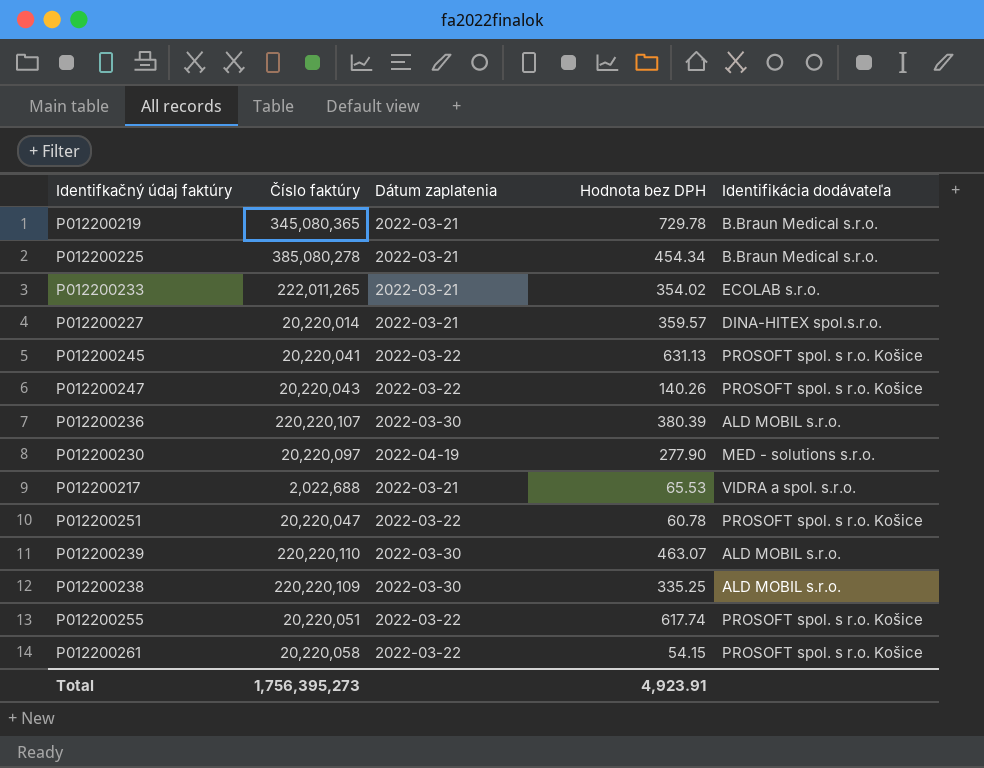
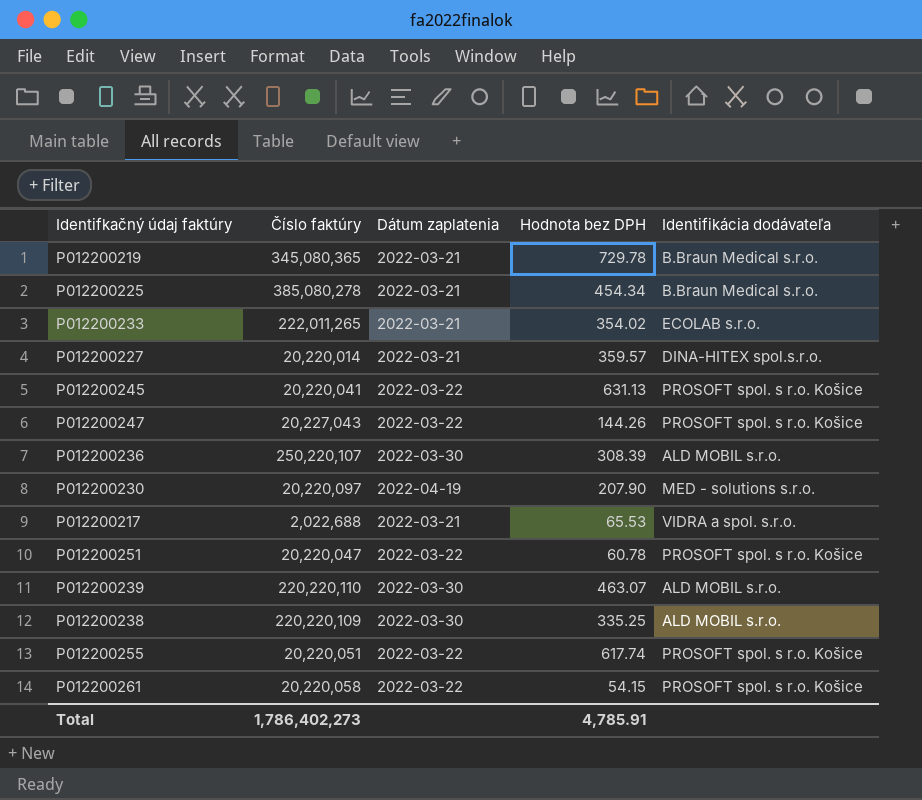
P012200247 | Číslo faktúry: 20,220,043 -> 20,227,043
P012200247 | Hodnota bez DPH: 140.26 -> 144.26
P012200236 | Číslo faktúry: 220,220,107 -> 250,220,107
P012200236 | Hodnota bez DPH: 380.39 -> 308.39
P012200230 | Hodnota bez DPH: 277.90 -> 207.90
Total | Číslo faktúry: 1,756,395,273 -> 1,786,402,273
Total | Hodnota bez DPH: 4,923.91 -> 4,785.91

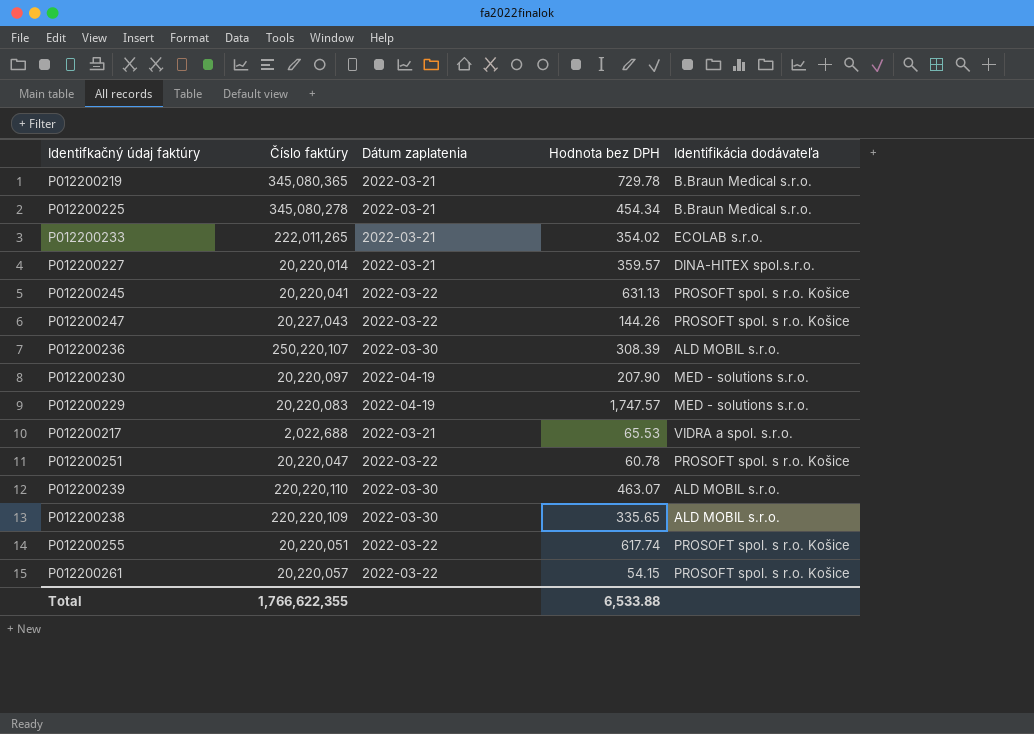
P012200225 | Číslo faktúry: 385,080,278 -> 345,080,278
row P012200229: none -> 20,220,083 | 2022-04-19 | 1,747.57 | MED - solutions s.r.o.
P012200238 | Hodnota bez DPH: 335.25 -> 335.65
P012200261 | Číslo faktúry: 20,220,058 -> 20,220,057
Total | Číslo faktúry: 1,786,402,273 -> 1,766,622,355
Total | Hodnota bez DPH: 4,785.91 -> 6,533.88

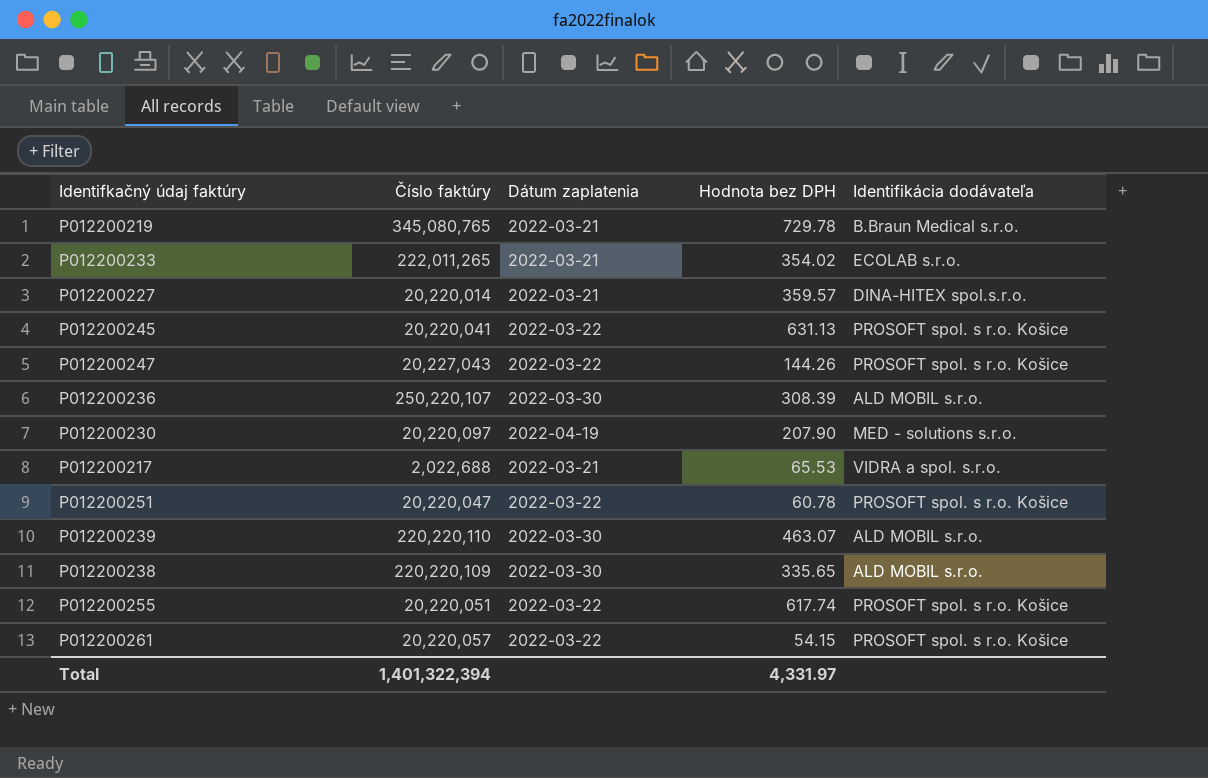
row P012200225: 345,080,278 | 2022-03-21 | 454.34 | B.Braun Medical s.r.o. -> none
row P012200229: 20,220,083 | 2022-04-19 | 1,747.57 | MED - solutions s.r.o. -> none
P012200219 | Číslo faktúry: 345,080,365 -> 345,080,765
Total | Číslo faktúry: 1,766,622,355 -> 1,401,322,394
Total | Hodnota bez DPH: 6,533.88 -> 4,331.97

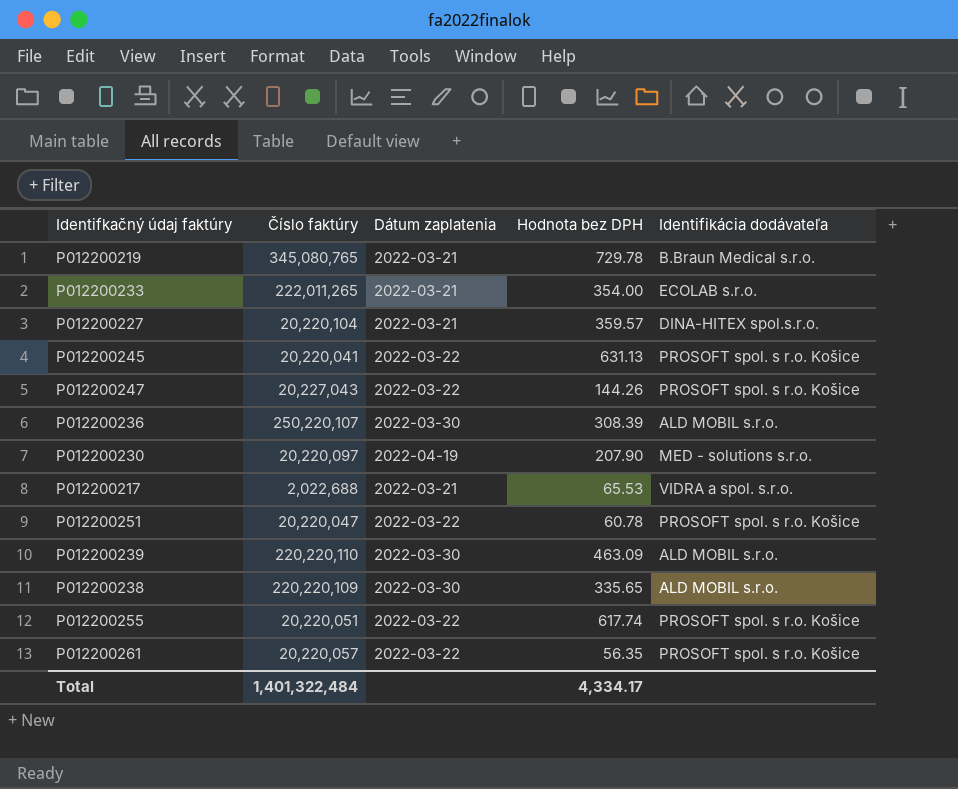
P012200233 | Hodnota bez DPH: 354.02 -> 354.00
P012200227 | Číslo faktúry: 20,220,014 -> 20,220,104
P012200239 | Hodnota bez DPH: 463.07 -> 463.09
P012200261 | Hodnota bez DPH: 54.15 -> 56.35
Total | Číslo faktúry: 1,401,322,394 -> 1,401,322,484
Total | Hodnota bez DPH: 4,331.97 -> 4,334.17

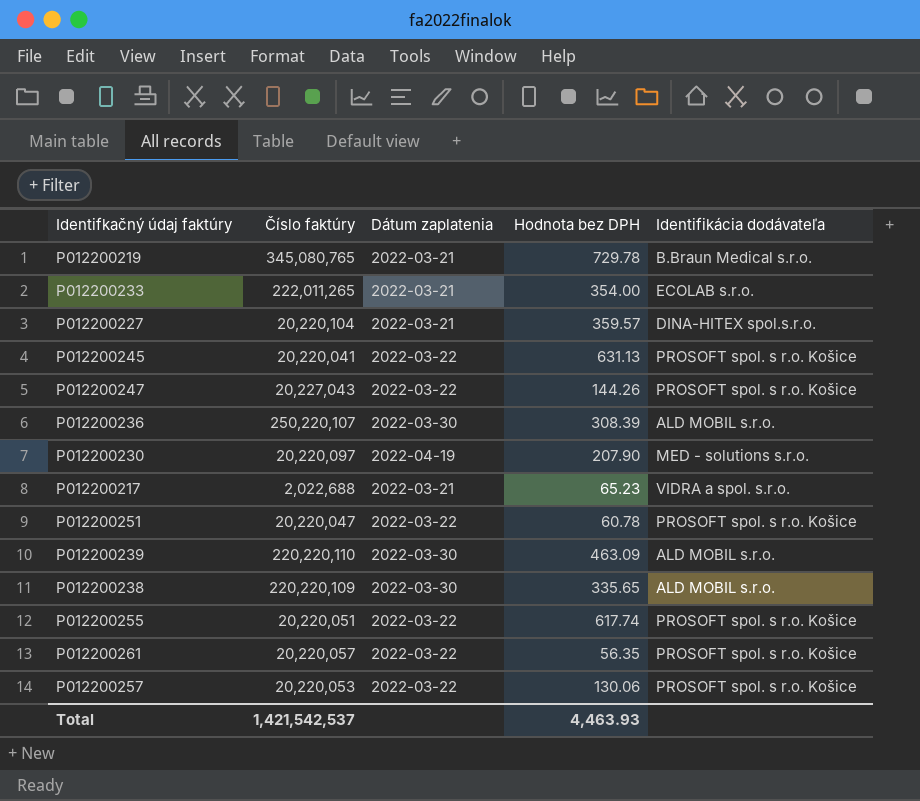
P012200217 | Hodnota bez DPH: 65.53 -> 65.23
row P012200257: none -> 20,220,053 | 2022-03-22 | 130.06 | PROSOFT spol. s r.o. Košice
Total | Číslo faktúry: 1,401,322,484 -> 1,421,542,537
Total | Hodnota bez DPH: 4,334.17 -> 4,463.93

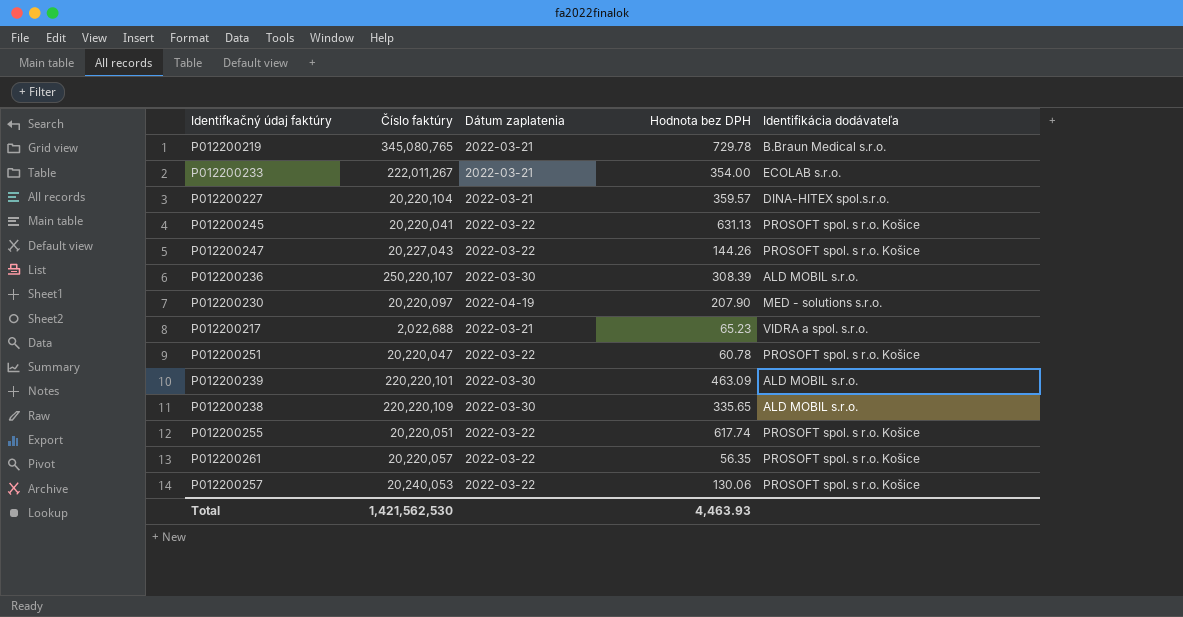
P012200233 | Číslo faktúry: 222,011,265 -> 222,011,267
P012200239 | Číslo faktúry: 220,220,110 -> 220,220,101
P012200257 | Číslo faktúry: 20,220,053 -> 20,240,053
Total | Číslo faktúry: 1,421,542,537 -> 1,421,562,530

